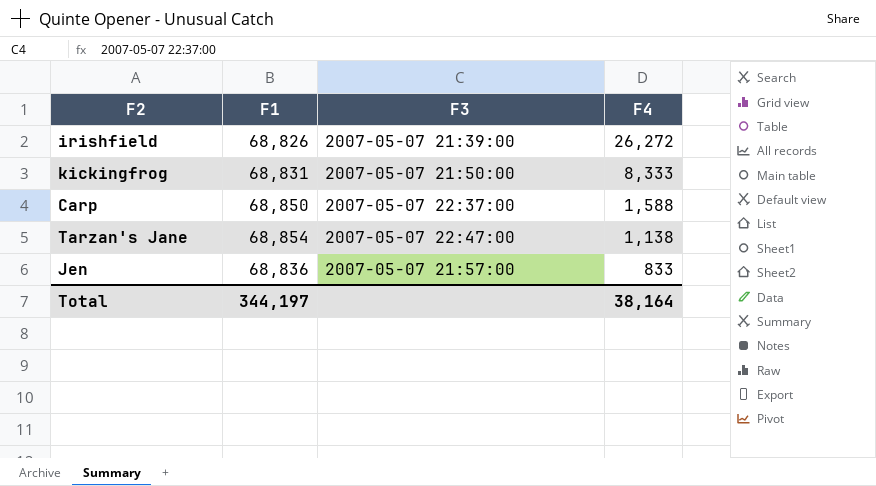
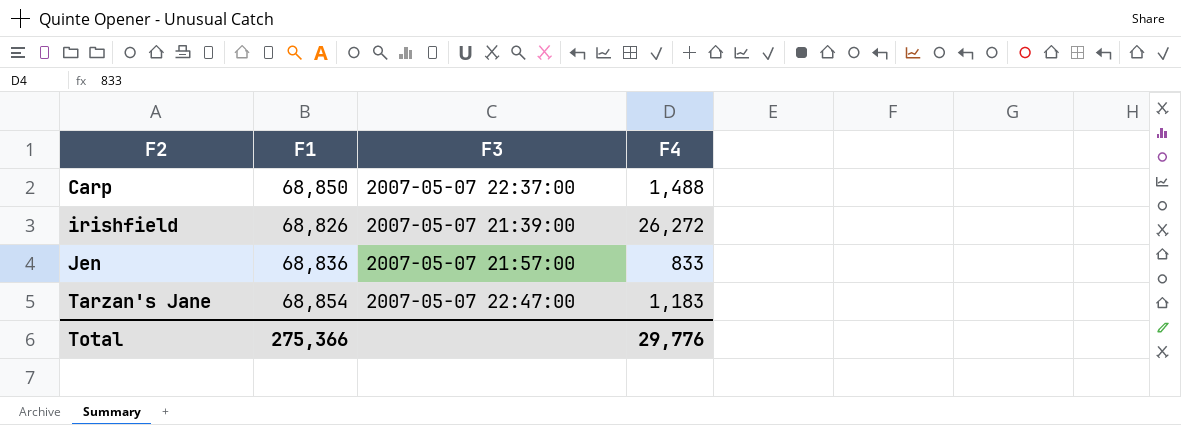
row order: F4 descending -> F2 ascending
row kickingfrog: 68,831 | 2007-05-07 21:50:00 | 8,333 -> none
Carp | F4: 1,588 -> 1,488
Tarzan's Jane | F4: 1,138 -> 1,183
Total | F1: 344,197 -> 275,366
Total | F4: 38,164 -> 29,776

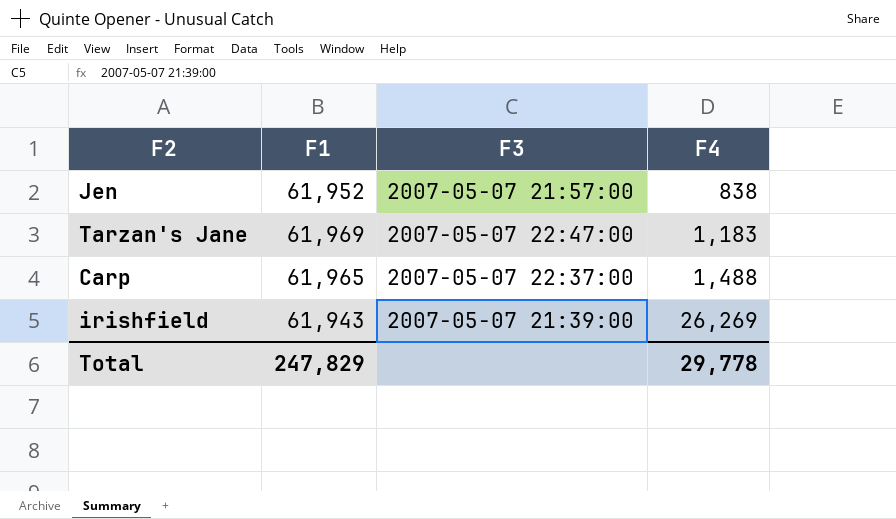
row order: F2 ascending -> F4 ascending
Jen | F1: 68,836 -> 61,952
Jen | F4: 833 -> 838
Tarzan's Jane | F1: 68,854 -> 61,969
Carp | F1: 68,850 -> 61,965
irishfield | F1: 68,826 -> 61,943
irishfield | F4: 26,272 -> 26,269
Total | F1: 275,366 -> 247,829
Total | F4: 29,776 -> 29,778

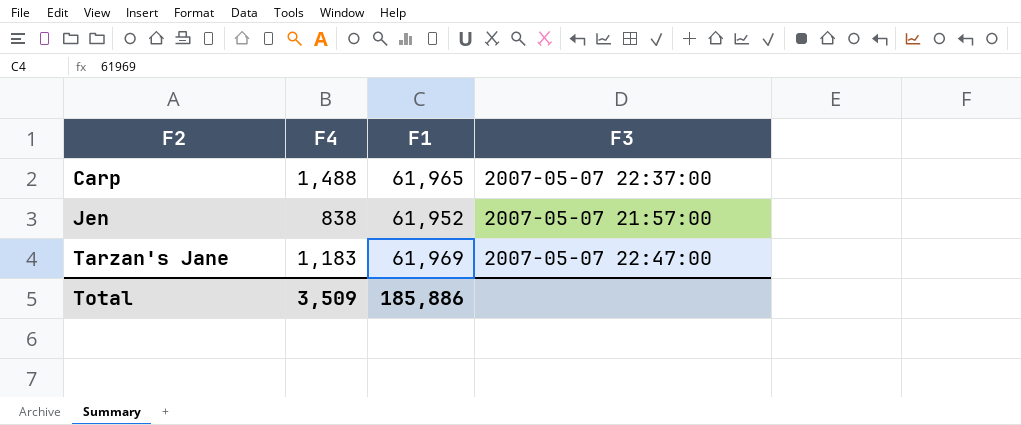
row order: F4 ascending -> F2 ascending
column F4 | position: 4 -> 2
row irishfield: 61,943 | 2007-05-07 21:39:00 | 26,269 -> none
Total | F4: 29,778 -> 3,509
Total | F1: 247,829 -> 185,886

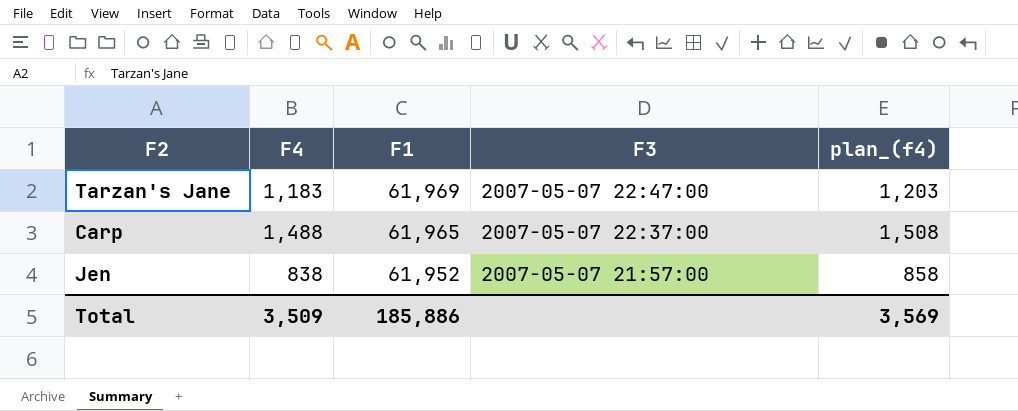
row order: F2 ascending -> F1 descending
column plan_(f4) | formula: none -> [F4] + 20

